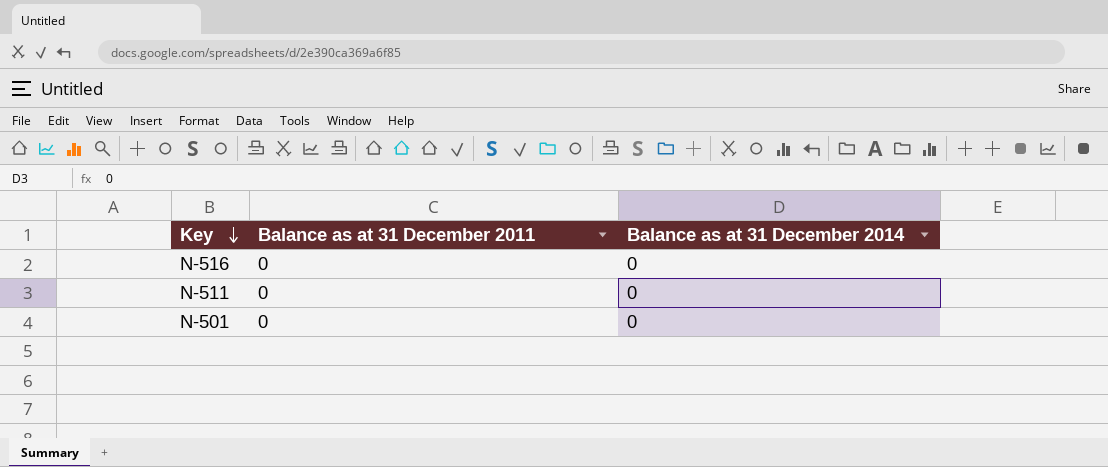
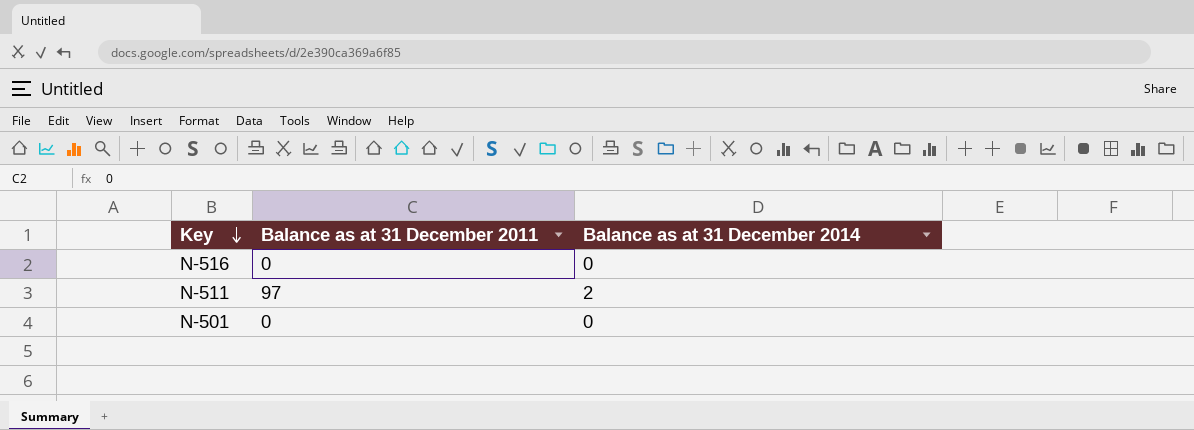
N-511 | Balance as at 31 December 2011: 0 -> 97
N-511 | Balance as at 31 December 2014: 0 -> 2

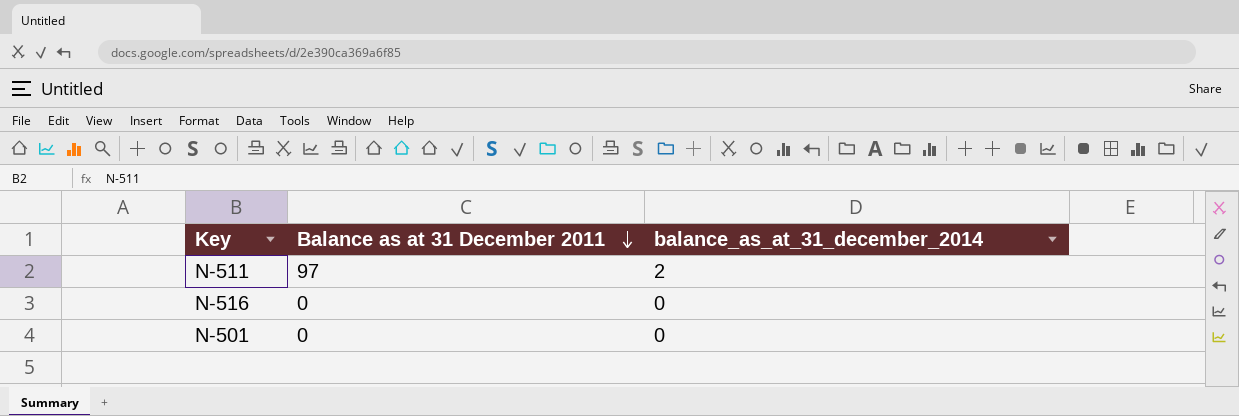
row order: Key descending -> Balance as at 31 December 2011 descending
column name: Balance as at 31 December 2014 -> balance_as_at_31_december_2014

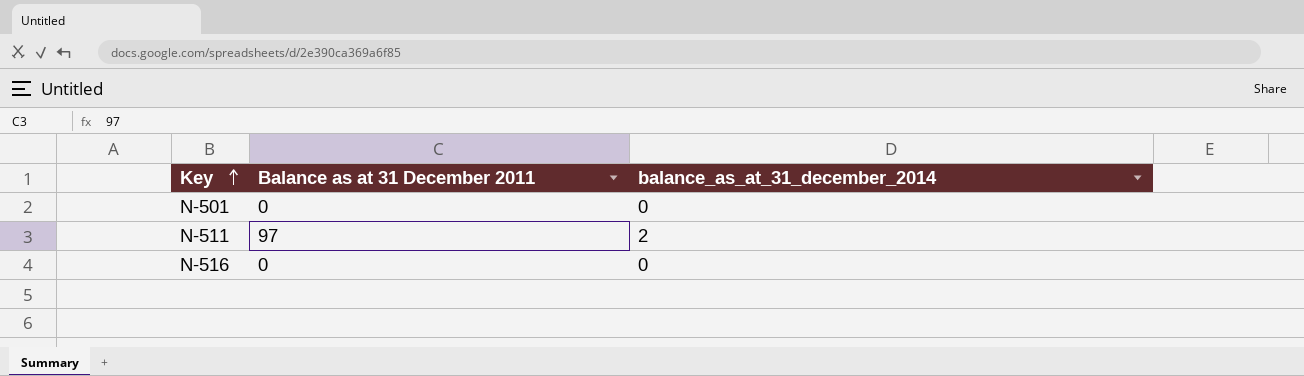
row order: Balance as at 31 December 2011 descending -> Key ascending

